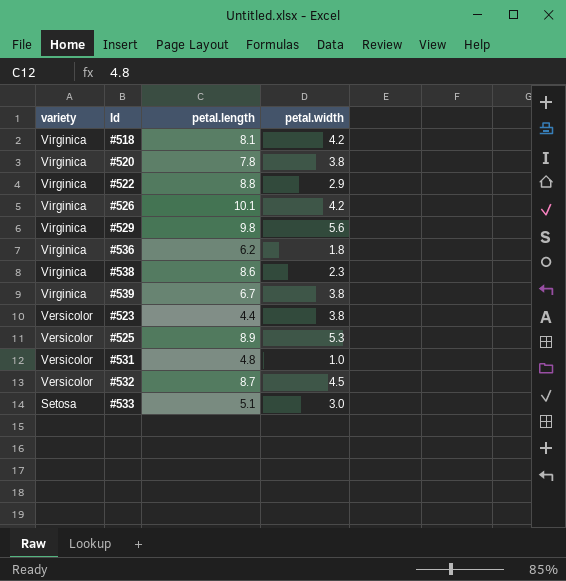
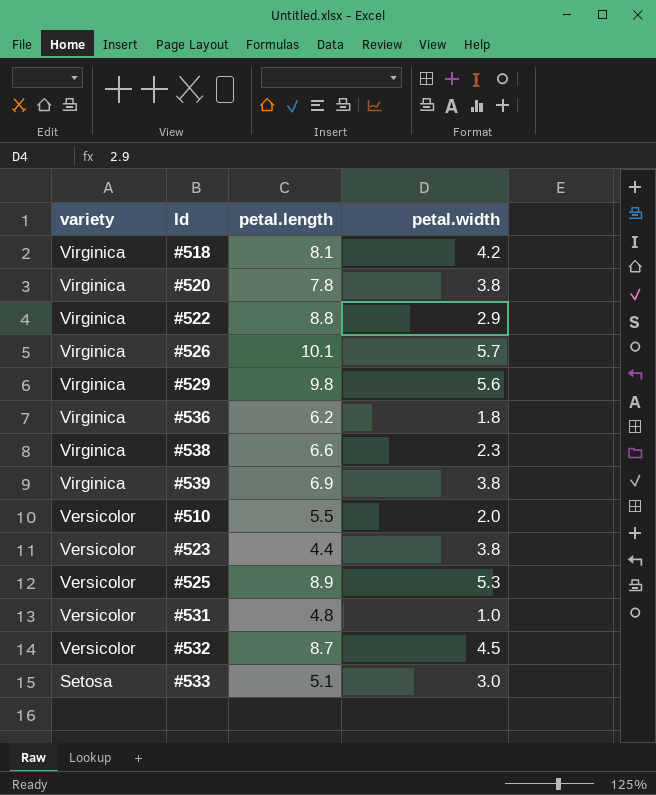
#526 | petal.width: 4.2 -> 5.7
#538 | petal.length: 8.6 -> 6.6
#539 | petal.length: 6.7 -> 6.9
row #510: none -> Versicolor | 5.5 | 2.0

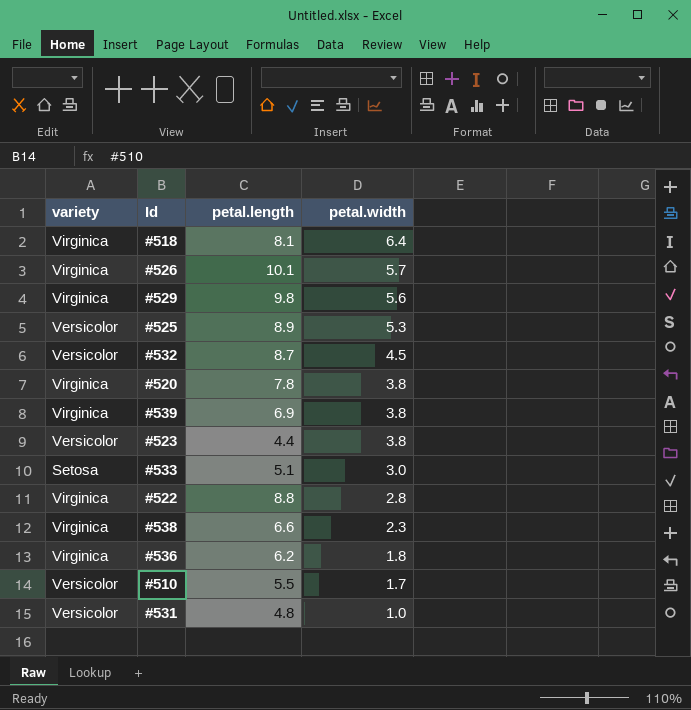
row order: variety descending -> petal.width descending
#518 | petal.width: 4.2 -> 6.4
#522 | petal.width: 2.9 -> 2.8
#510 | petal.width: 2.0 -> 1.7

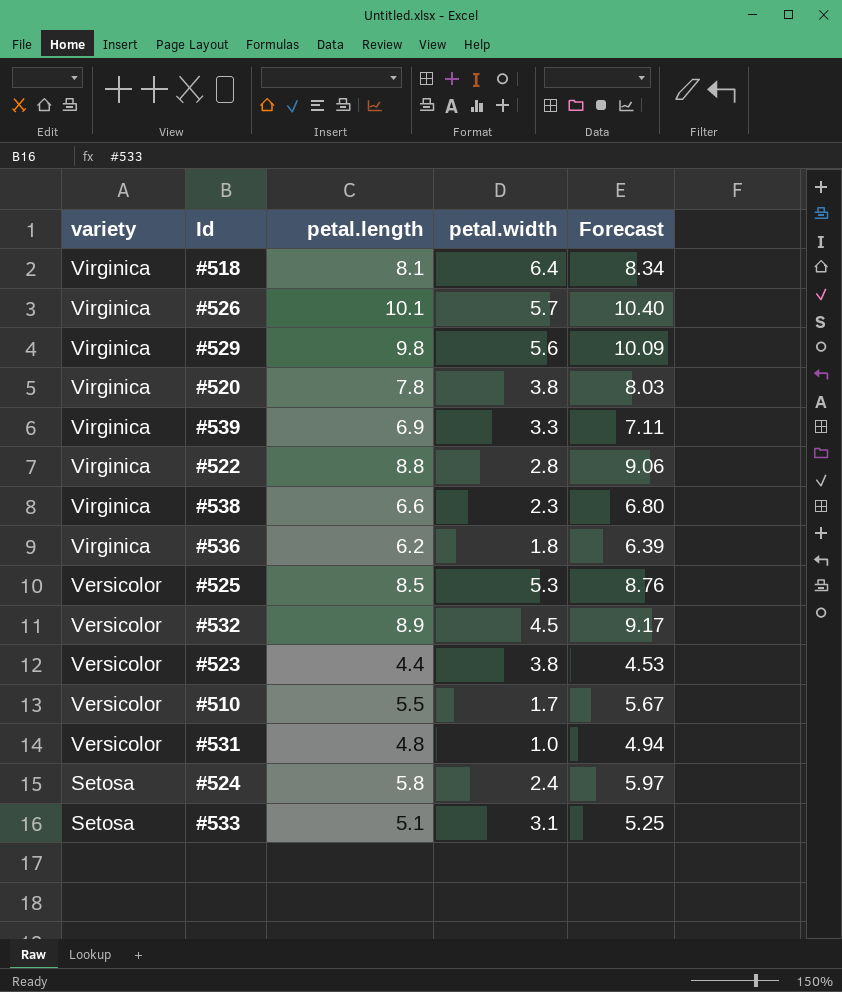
row order: petal.width descending -> variety descending
column Forecast | formula: none -> [petal.length] * 1.03
#539 | petal.width: 3.8 -> 3.3
#525 | petal.length: 8.9 -> 8.5
#532 | petal.length: 8.7 -> 8.9
row #524: none -> Setosa | 5.8 | 2.4 | 5.97
#533 | petal.width: 3.0 -> 3.1

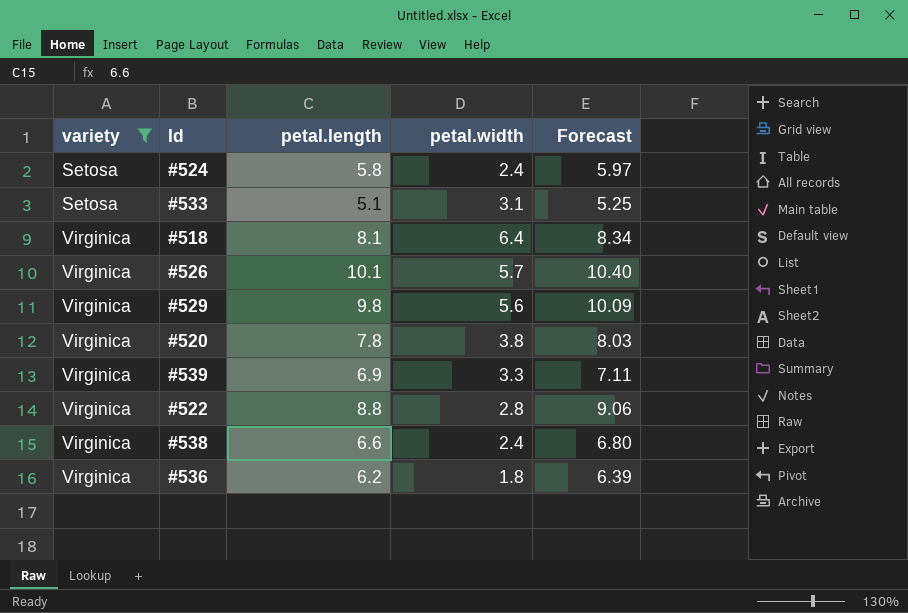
filter: none -> variety != Versicolor
row order: variety descending -> variety ascending
#538 | petal.width: 2.3 -> 2.4

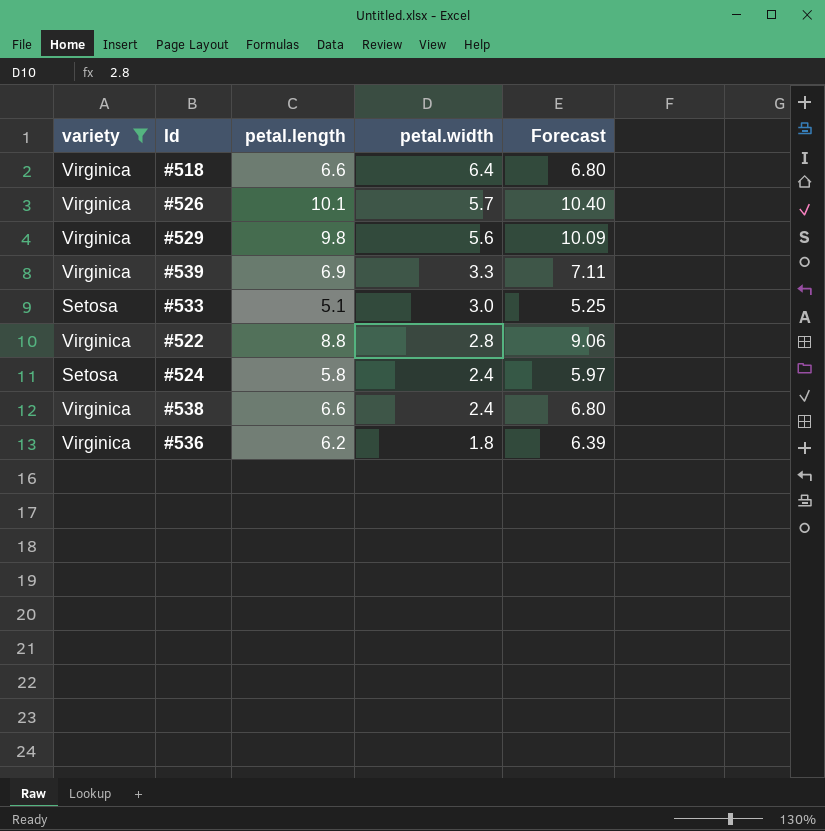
row order: variety ascending -> petal.width descending
row #520: Virginica | 7.8 | 3.8 | 8.03 -> none
#518 | petal.length: 8.1 -> 6.6
#518 | Forecast: 8.34 -> 6.80
#533 | petal.width: 3.1 -> 3.0

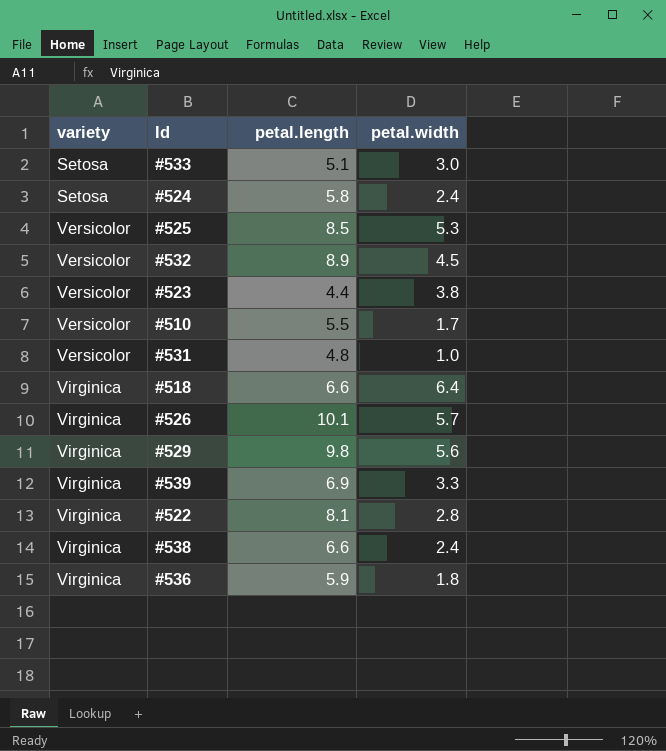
filter: variety != Versicolor -> none
row order: petal.width descending -> variety ascending
column Forecast | formula: [petal.length] * 1.03 -> none
#522 | petal.length: 8.8 -> 8.1
#536 | petal.length: 6.2 -> 5.9

